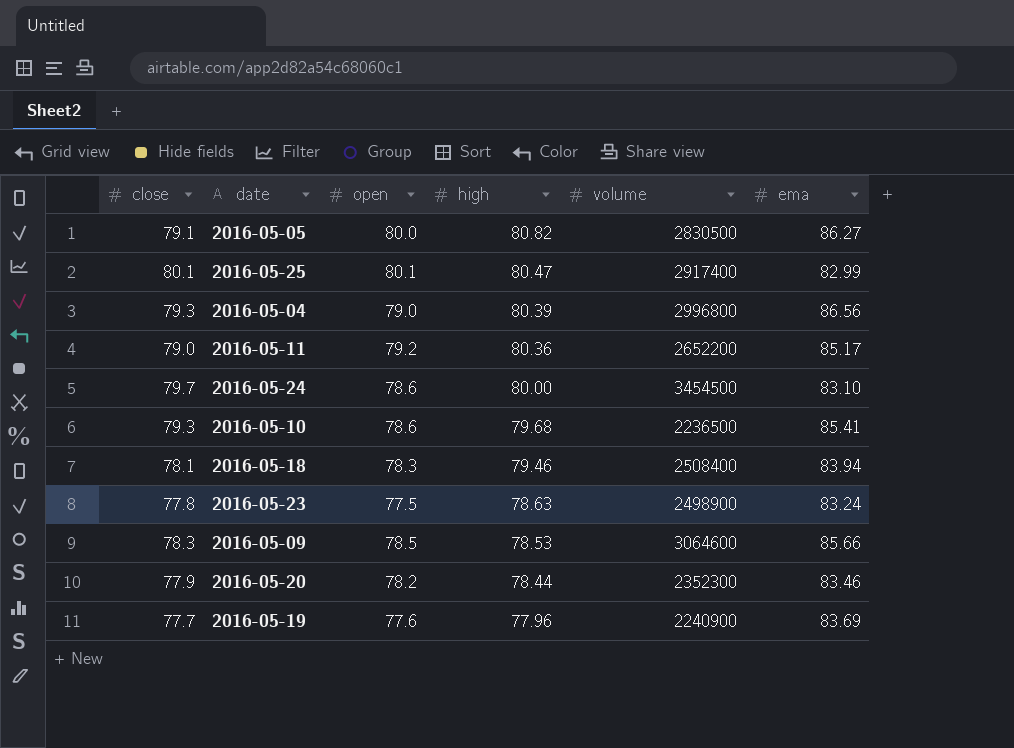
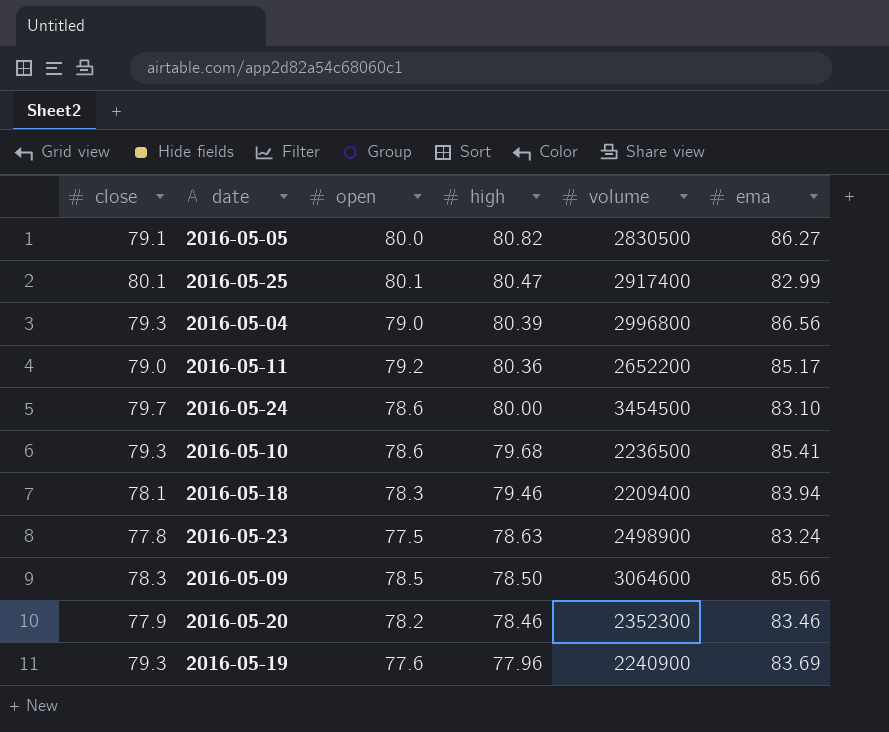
2016-05-18 | volume: 2508400 -> 2209400
2016-05-09 | high: 78.53 -> 78.50
2016-05-20 | high: 78.44 -> 78.46
2016-05-19 | close: 77.7 -> 79.3

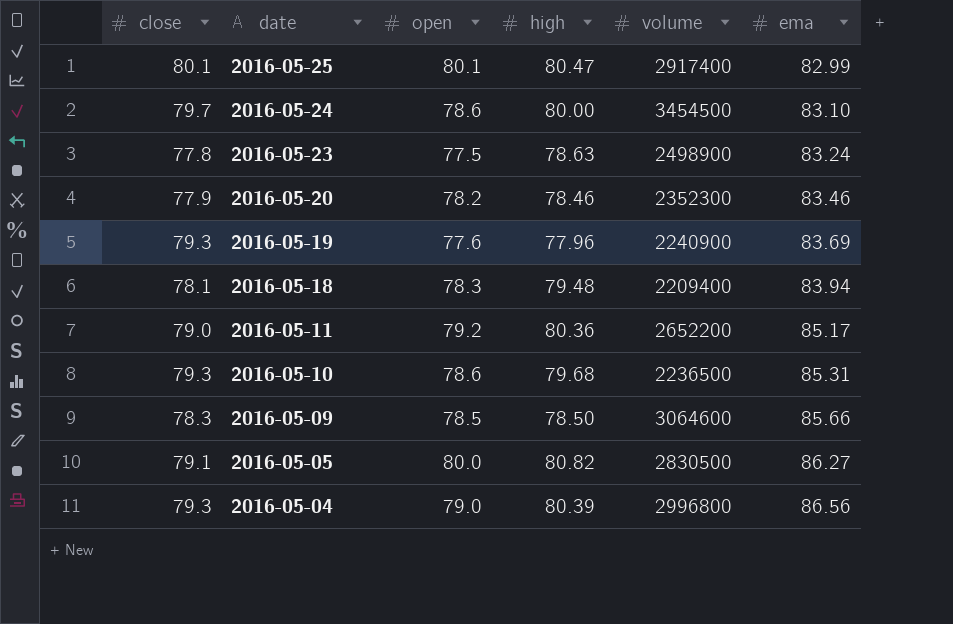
row order: high descending -> date descending
2016-05-18 | high: 79.46 -> 79.48
2016-05-10 | ema: 85.41 -> 85.31

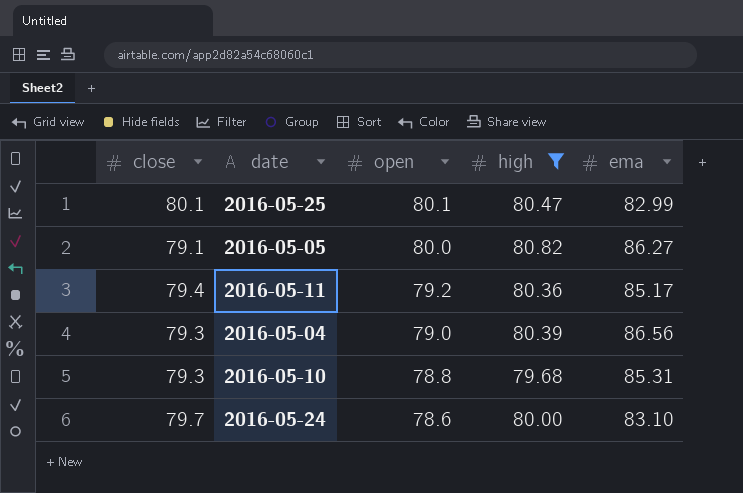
filter: none -> high >= 79.68
row order: date descending -> open descending
column volume | position: 5 -> none
2016-05-11 | close: 79.0 -> 79.4
2016-05-10 | open: 78.6 -> 78.8

